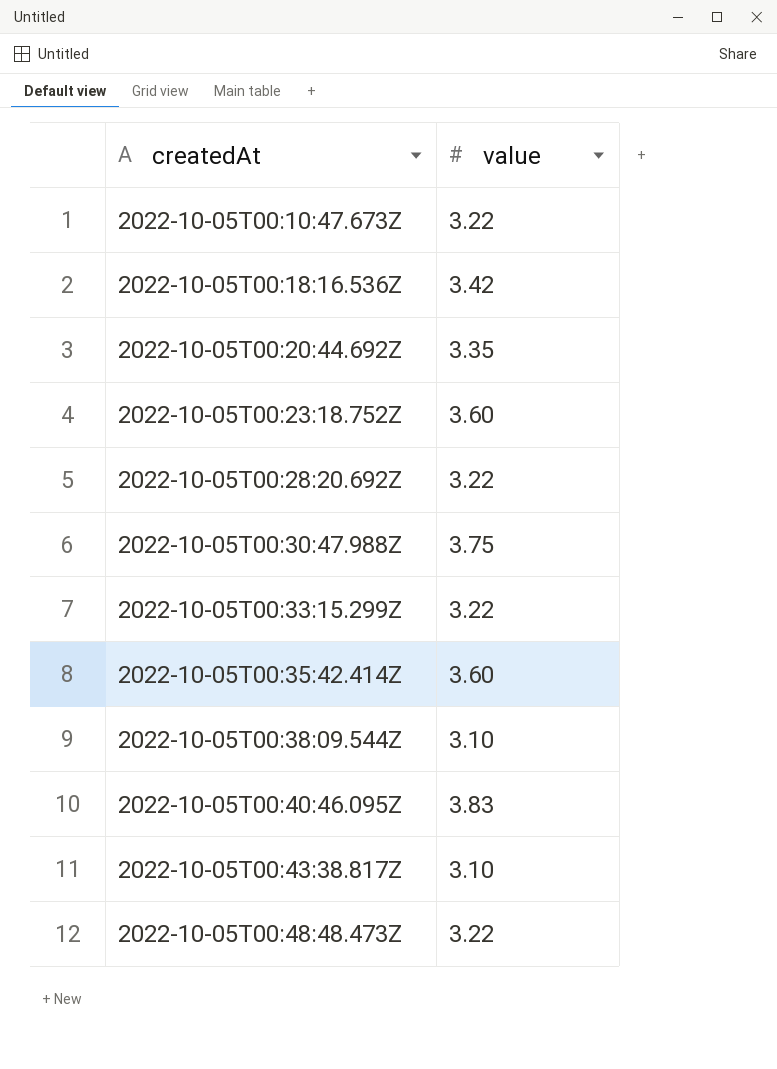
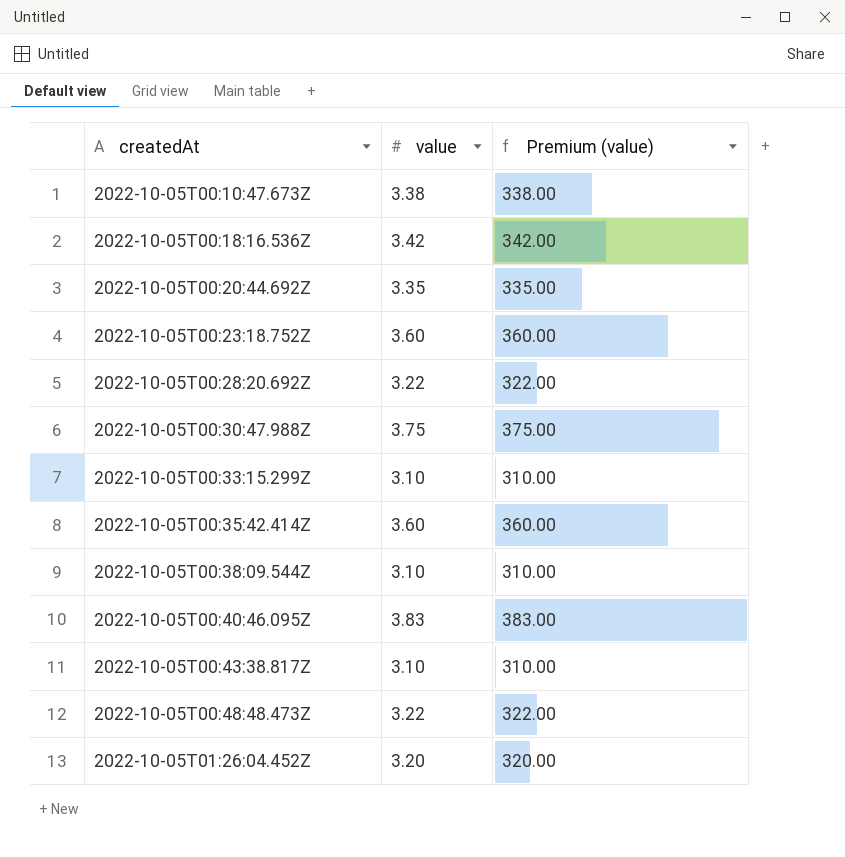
column Premium (value) | formula: none -> [value] * 100
2022-10-05T00:10:47.673Z | value: 3.22 -> 3.38
2022-10-05T00:33:15.299Z | value: 3.22 -> 3.10
row 2022-10-05T01:26:04.452Z: none -> 3.20 | 320.00

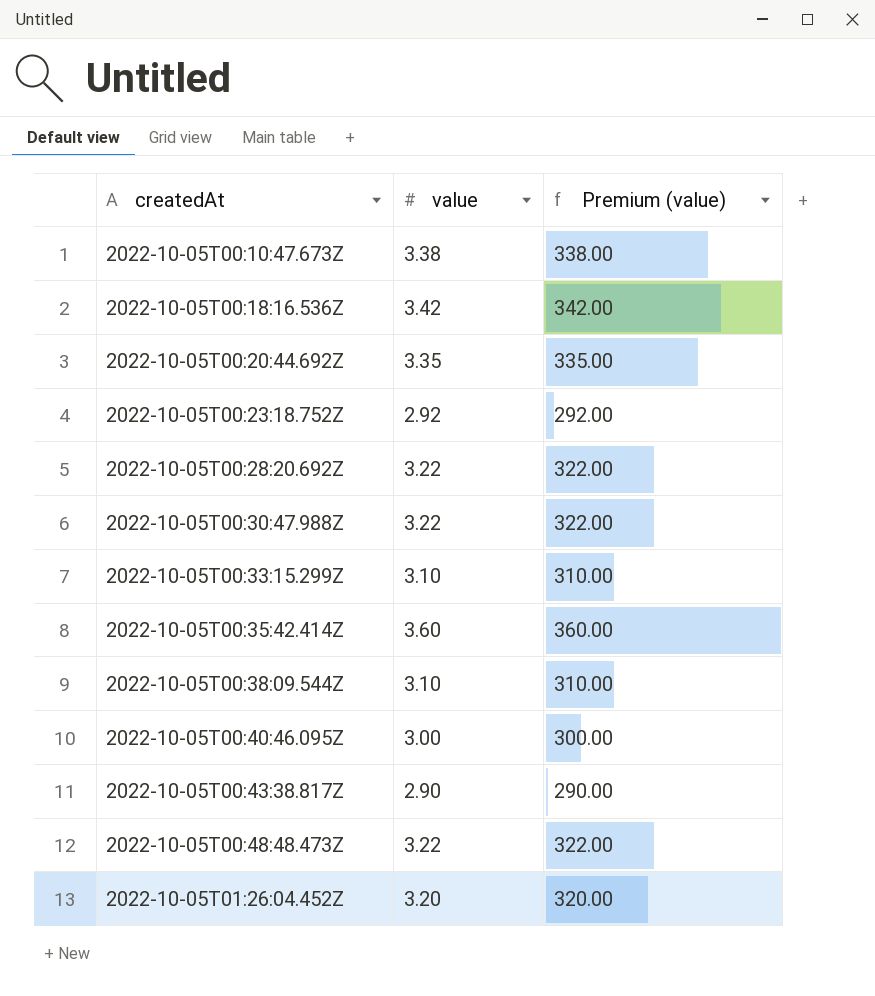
2022-10-05T00:23:18.752Z | value: 3.60 -> 2.92
2022-10-05T00:23:18.752Z | Premium (value): 360.00 -> 292.00
2022-10-05T00:30:47.988Z | value: 3.75 -> 3.22
2022-10-05T00:30:47.988Z | Premium (value): 375.00 -> 322.00
2022-10-05T00:40:46.095Z | value: 3.83 -> 3.00
2022-10-05T00:40:46.095Z | Premium (value): 383.00 -> 300.00
2022-10-05T00:43:38.817Z | value: 3.10 -> 2.90
2022-10-05T00:43:38.817Z | Premium (value): 310.00 -> 290.00

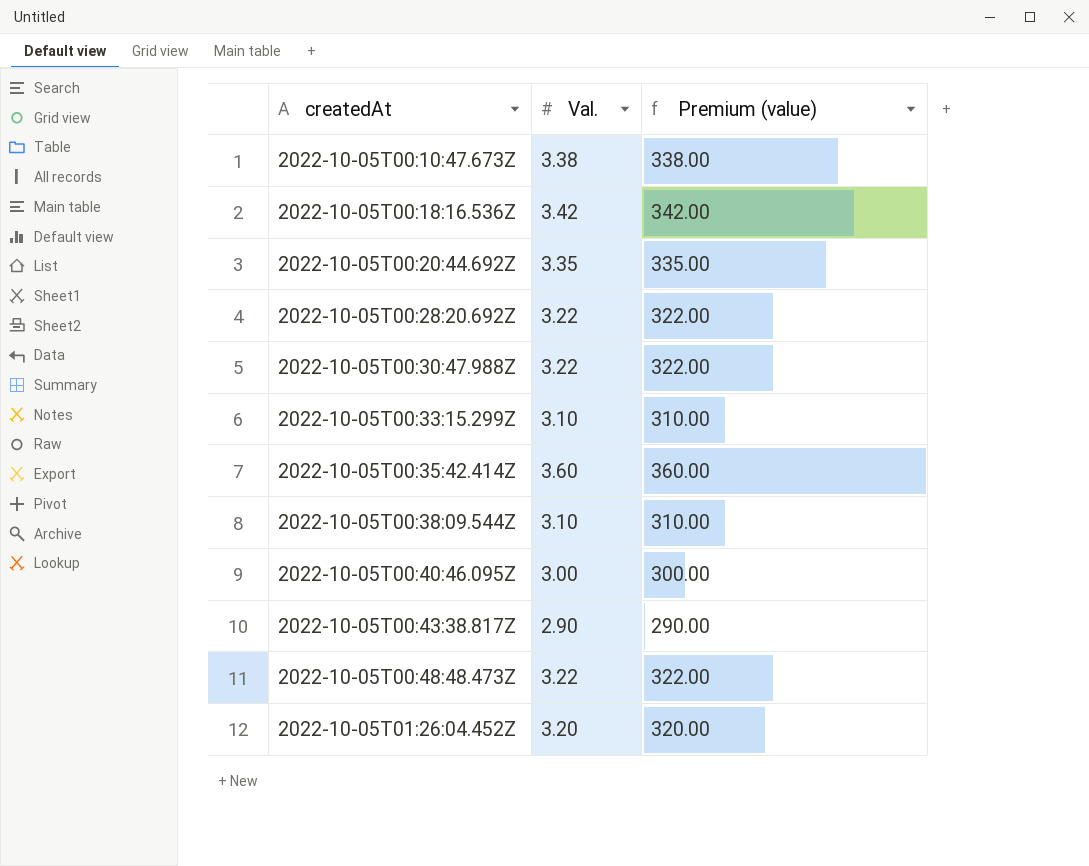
column name: value -> Val.
row 2022-10-05T00:23:18.752Z: 2.92 | 292.00 -> none

